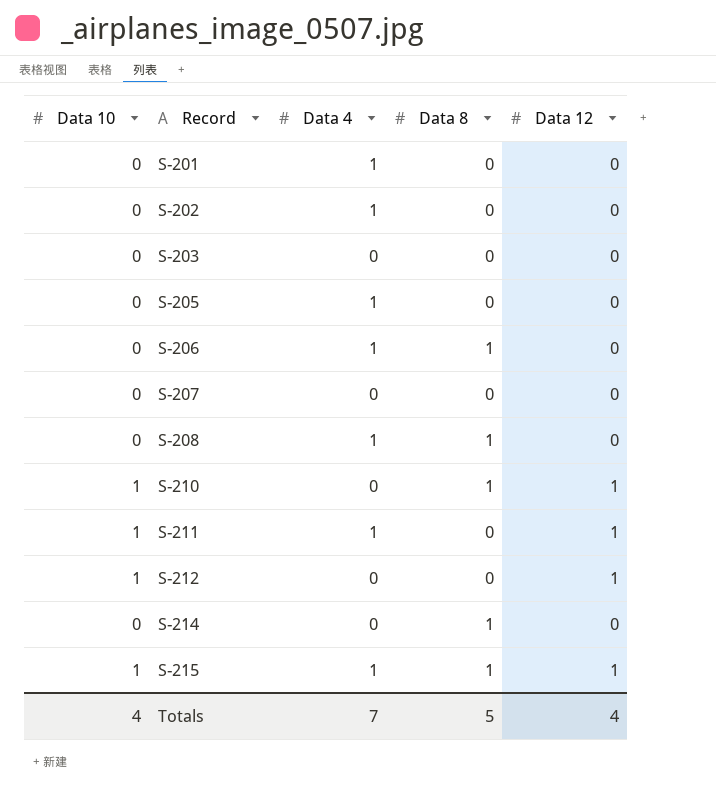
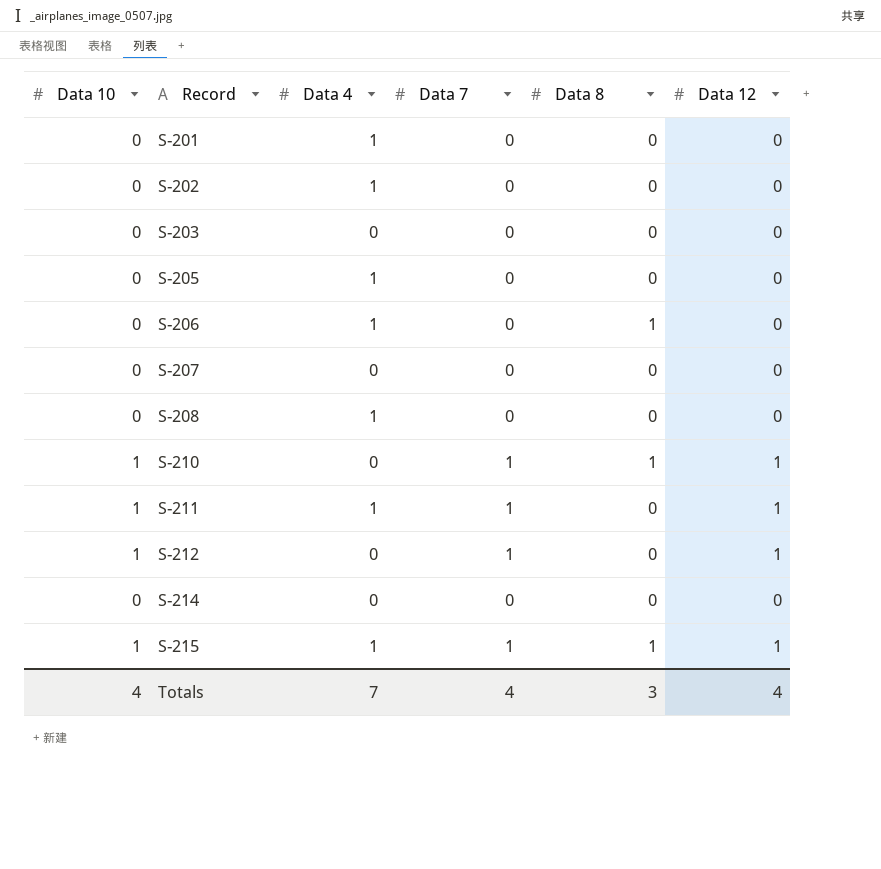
column Data 7 | position: none -> 4
S-208 | Data 8: 1 -> 0
S-214 | Data 8: 1 -> 0
Totals | Data 8: 5 -> 3

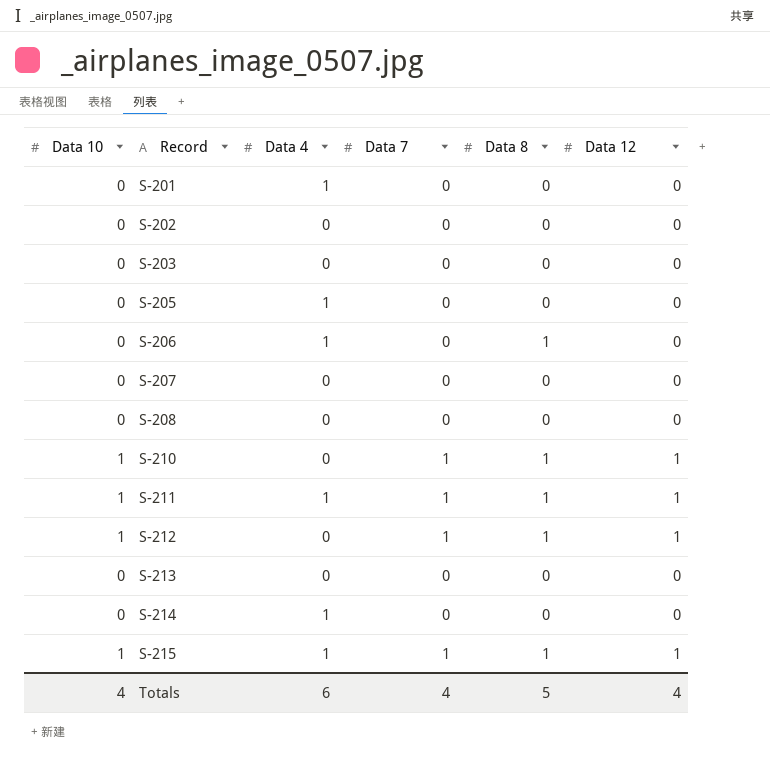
S-202 | Data 4: 1 -> 0
S-208 | Data 4: 1 -> 0
S-211 | Data 8: 0 -> 1
S-212 | Data 8: 0 -> 1
row S-213: none -> 0 | 0 | 0 | 0 | 0
S-214 | Data 4: 0 -> 1
Totals | Data 4: 7 -> 6
Totals | Data 8: 3 -> 5

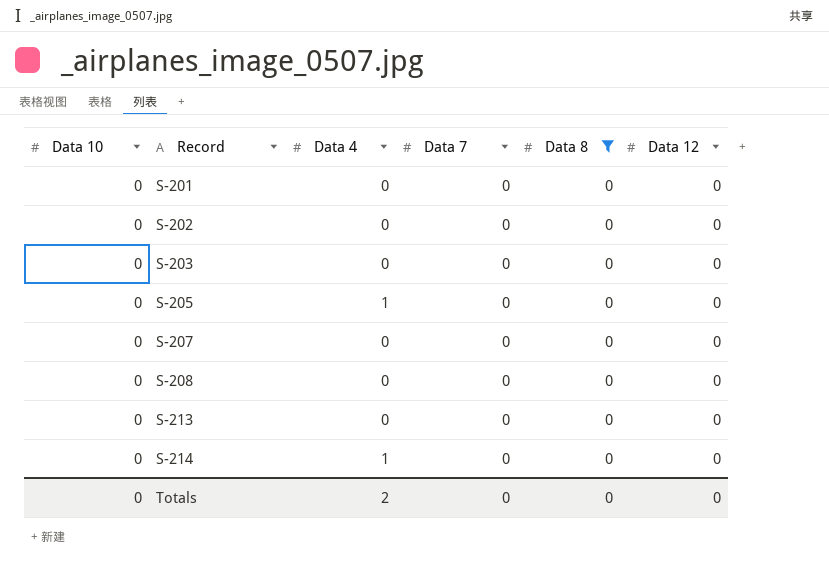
filter: none -> Data 8 = 0
S-201 | Data 4: 1 -> 0
Totals | Data 10: 4 -> 0
Totals | Data 4: 6 -> 2
Totals | Data 7: 4 -> 0
Totals | Data 8: 5 -> 0
Totals | Data 12: 4 -> 0

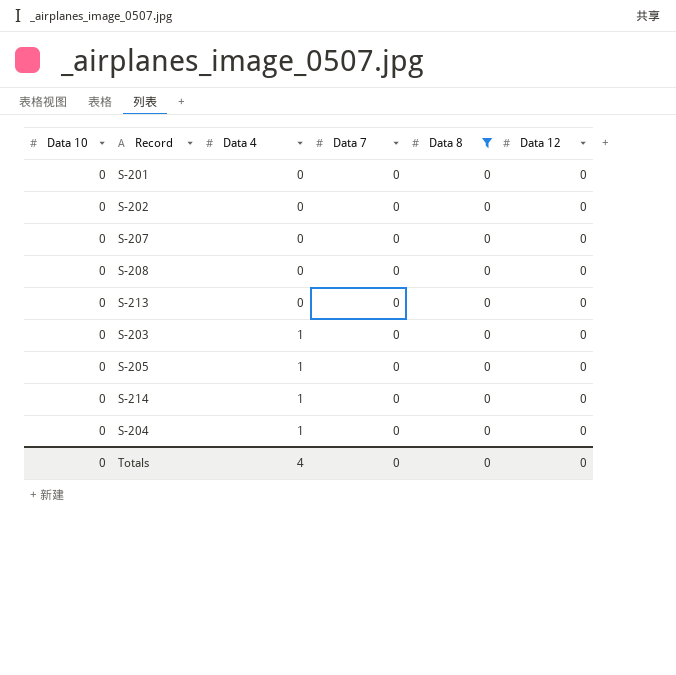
row order: Record ascending -> Data 4 ascending
S-203 | Data 4: 0 -> 1
row S-204: none -> 0 | 1 | 0 | 0 | 0
Totals | Data 4: 2 -> 4

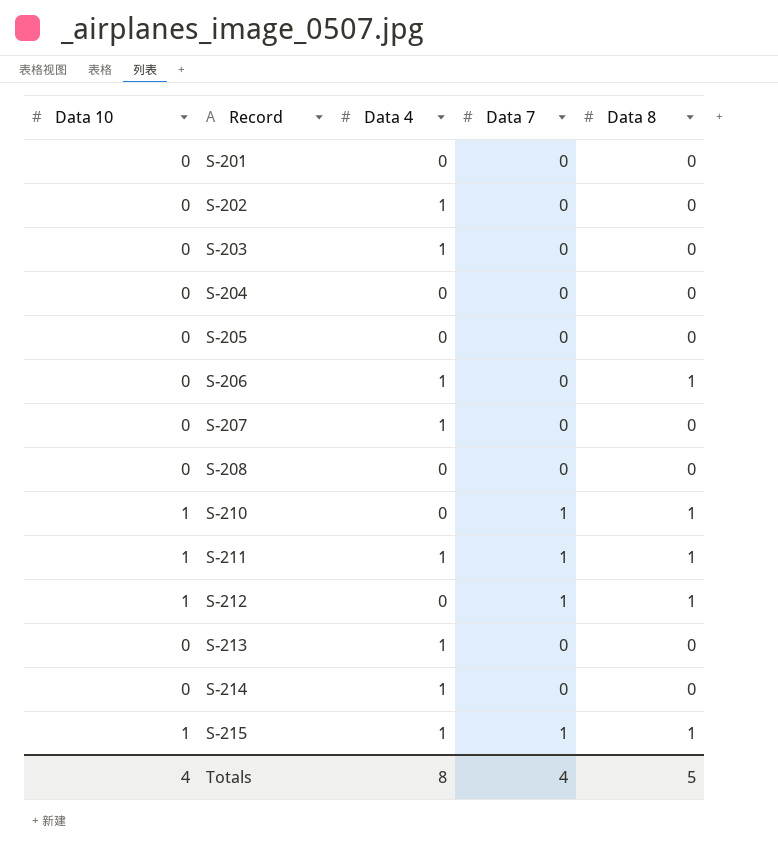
filter: Data 8 = 0 -> none
row order: Data 4 ascending -> Record ascending
column Data 12 | position: 6 -> none
S-202 | Data 4: 0 -> 1
S-204 | Data 4: 1 -> 0
S-205 | Data 4: 1 -> 0
S-207 | Data 4: 0 -> 1
S-213 | Data 4: 0 -> 1
Totals | Data 10: 0 -> 4
Totals | Data 4: 4 -> 8
Totals | Data 7: 0 -> 4
Totals | Data 8: 0 -> 5

